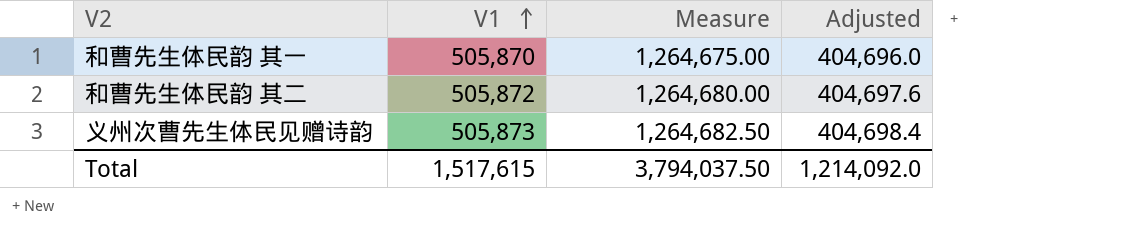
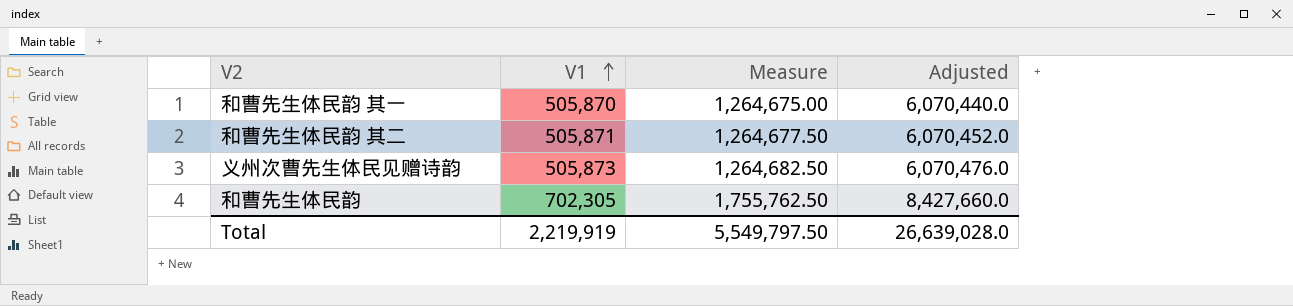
column Adjusted | formula: [V1] * 0.8 -> [V1] * 12
和曹先生体民韵 其二 | V1: 505,872 -> 505,871
和曹先生体民韵 其二 | Measure: 1,264,680.00 -> 1,264,677.50
row 和曹先生体民韵: none -> 702,305 | 1,755,762.50 | 8,427,660.0
Total | V1: 1,517,615 -> 2,219,919
Total | Measure: 3,794,037.50 -> 5,549,797.50
Total | Adjusted: 1,214,092.0 -> 26,639,028.0

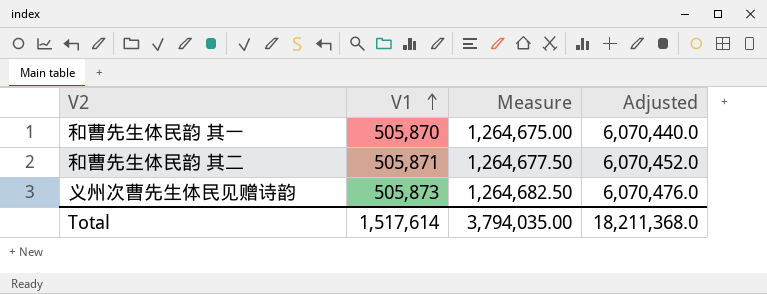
row 和曹先生体民韵: 702,305 | 1,755,762.50 | 8,427,660.0 -> none
Total | V1: 2,219,919 -> 1,517,614
Total | Measure: 5,549,797.50 -> 3,794,035.00
Total | Adjusted: 26,639,028.0 -> 18,211,368.0

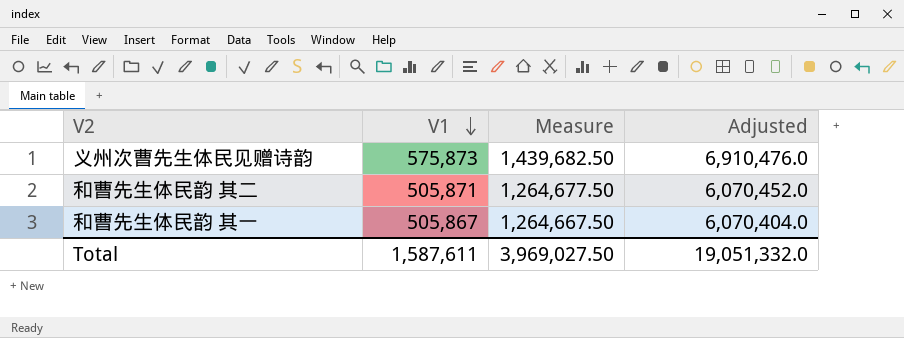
row order: V1 ascending -> V1 descending
义州次曹先生体民见赠诗韵 | V1: 505,873 -> 575,873
义州次曹先生体民见赠诗韵 | Measure: 1,264,682.50 -> 1,439,682.50
义州次曹先生体民见赠诗韵 | Adjusted: 6,070,476.0 -> 6,910,476.0
和曹先生体民韵 其一 | V1: 505,870 -> 505,867
和曹先生体民韵 其一 | Measure: 1,264,675.00 -> 1,264,667.50
和曹先生体民韵 其一 | Adjusted: 6,070,440.0 -> 6,070,404.0
Total | V1: 1,517,614 -> 1,587,611
Total | Measure: 3,794,035.00 -> 3,969,027.50
Total | Adjusted: 18,211,368.0 -> 19,051,332.0

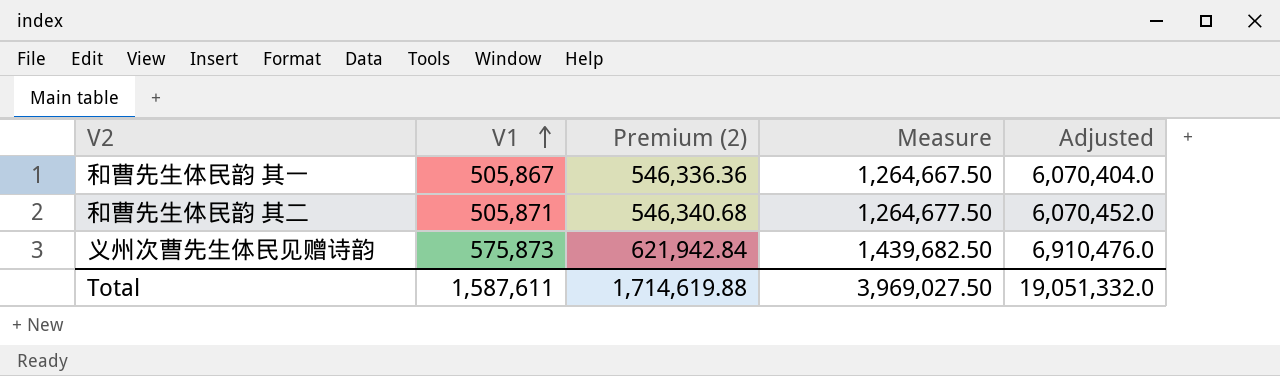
row order: V1 descending -> V1 ascending
column Premium (2) | formula: none -> [V1] * 1.08

